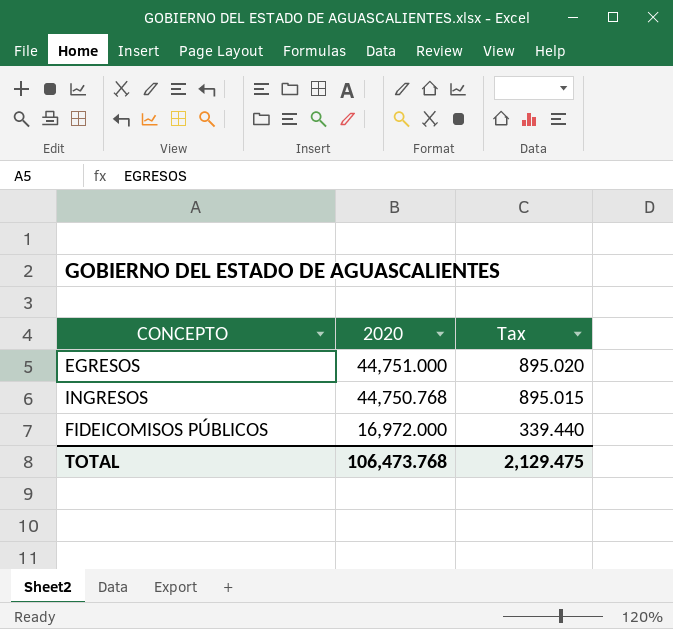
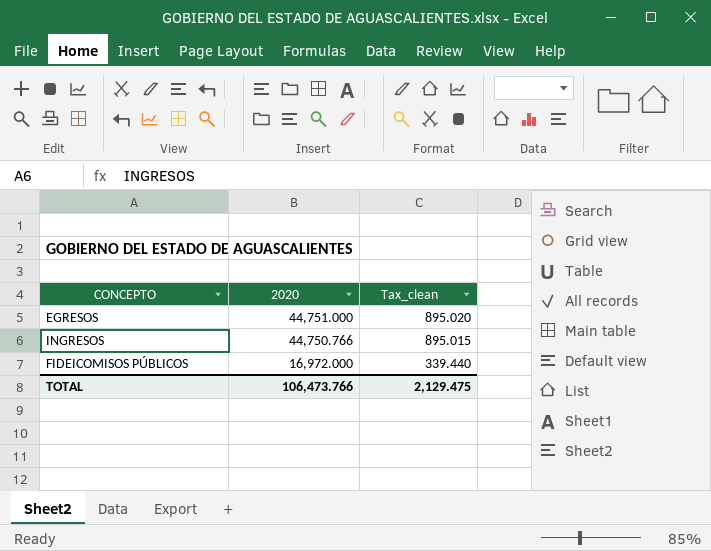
column name: Tax -> Tax_clean
INGRESOS | 2020: 44,750.768 -> 44,750.766
TOTAL | 2020: 106,473.768 -> 106,473.766

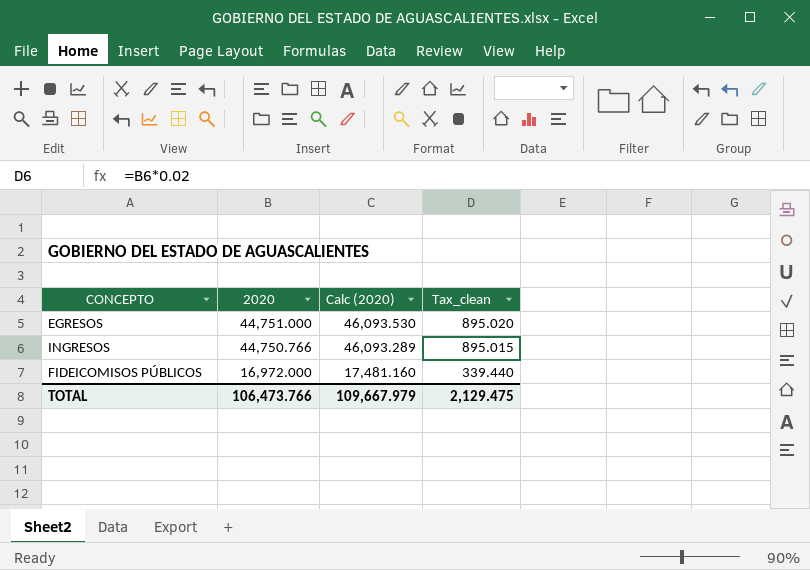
column Calc (2020) | formula: none -> [2020] * 1.03

